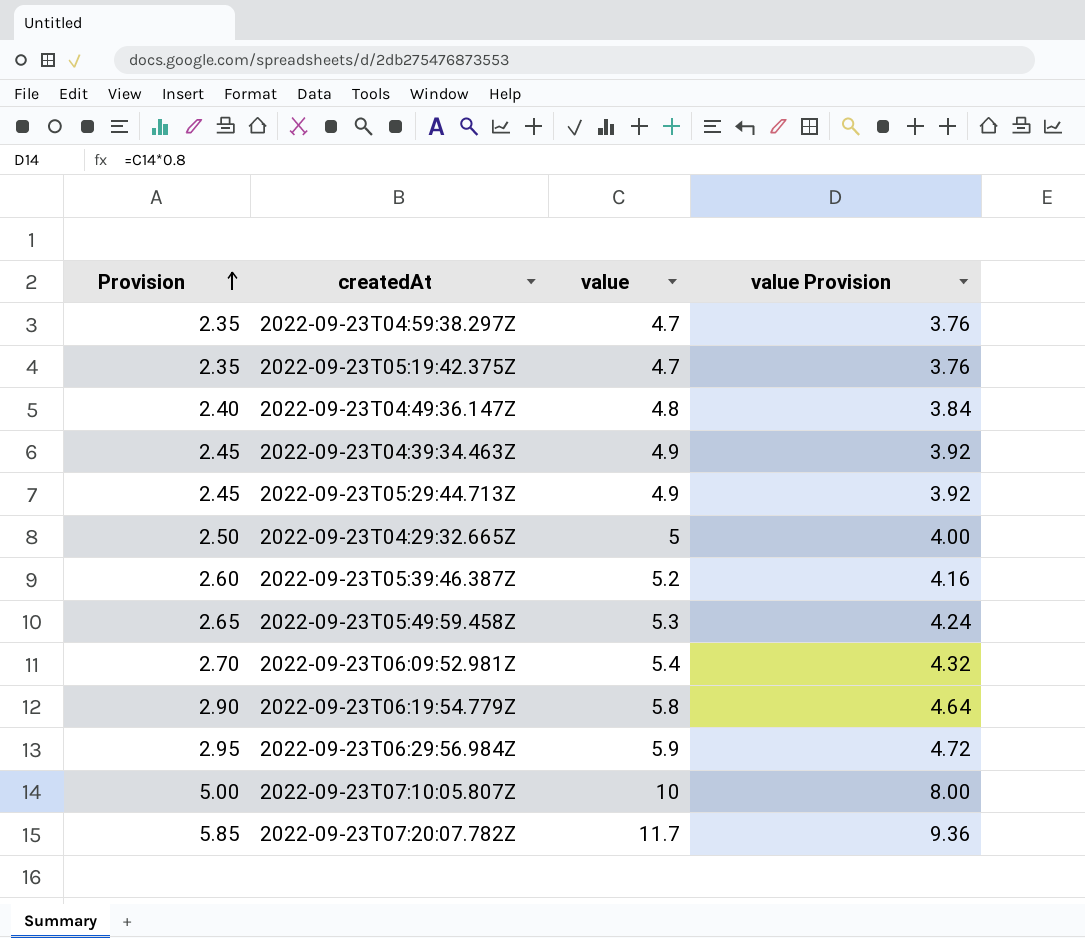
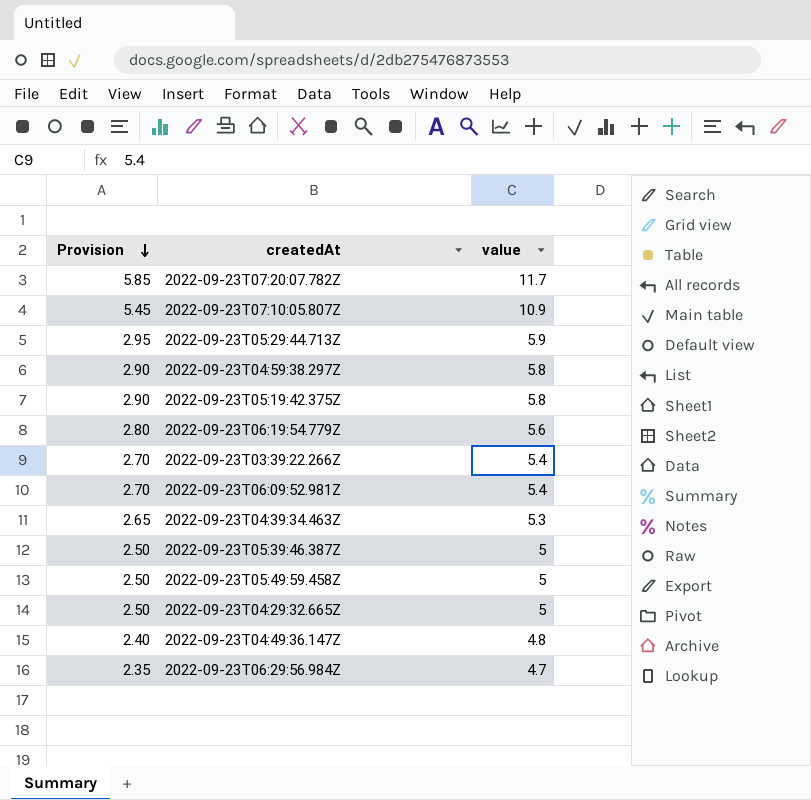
row order: Provision ascending -> Provision descending
column value Provision | formula: [value] * 0.8 -> none
2022-09-23T07:10:05.807Z | Provision: 5.00 -> 5.45
2022-09-23T07:10:05.807Z | value: 10 -> 10.9
2022-09-23T05:29:44.713Z | Provision: 2.45 -> 2.95
2022-09-23T05:29:44.713Z | value: 4.9 -> 5.9
2022-09-23T04:59:38.297Z | Provision: 2.35 -> 2.90
2022-09-23T04:59:38.297Z | value: 4.7 -> 5.8
2022-09-23T05:19:42.375Z | Provision: 2.35 -> 2.90
2022-09-23T05:19:42.375Z | value: 4.7 -> 5.8
2022-09-23T06:19:54.779Z | Provision: 2.90 -> 2.80
2022-09-23T06:19:54.779Z | value: 5.8 -> 5.6
row 2022-09-23T03:39:22.266Z: none -> 2.70 | 5.4
2022-09-23T04:39:34.463Z | Provision: 2.45 -> 2.65
2022-09-23T04:39:34.463Z | value: 4.9 -> 5.3
2022-09-23T05:39:46.387Z | Provision: 2.60 -> 2.50
2022-09-23T05:39:46.387Z | value: 5.2 -> 5
2022-09-23T05:49:59.458Z | Provision: 2.65 -> 2.50
2022-09-23T05:49:59.458Z | value: 5.3 -> 5
2022-09-23T06:29:56.984Z | Provision: 2.95 -> 2.35
2022-09-23T06:29:56.984Z | value: 5.9 -> 4.7

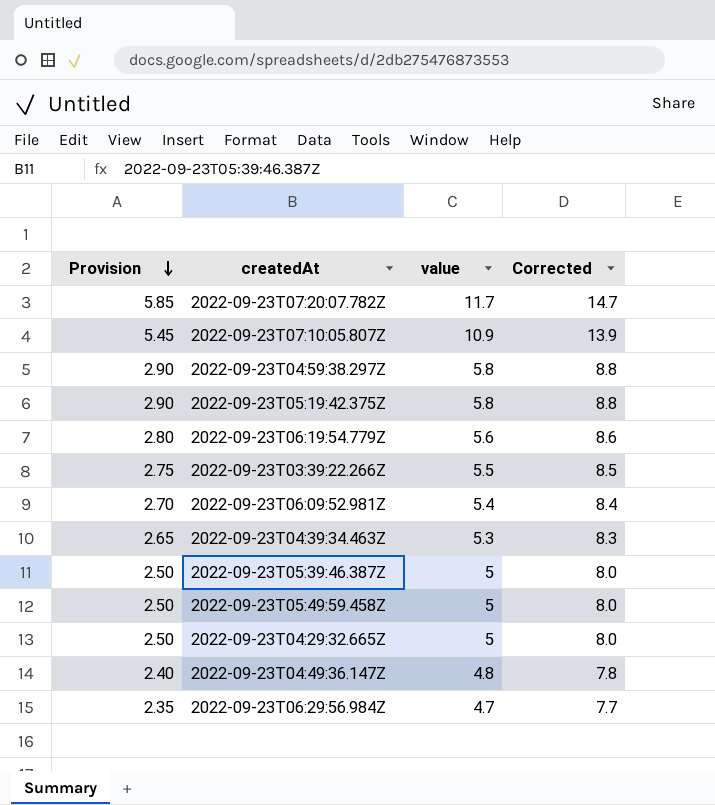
column Corrected | formula: none -> [value] + 3
row 2022-09-23T05:29:44.713Z: 2.95 | 5.9 -> none
2022-09-23T03:39:22.266Z | Provision: 2.70 -> 2.75
2022-09-23T03:39:22.266Z | value: 5.4 -> 5.5

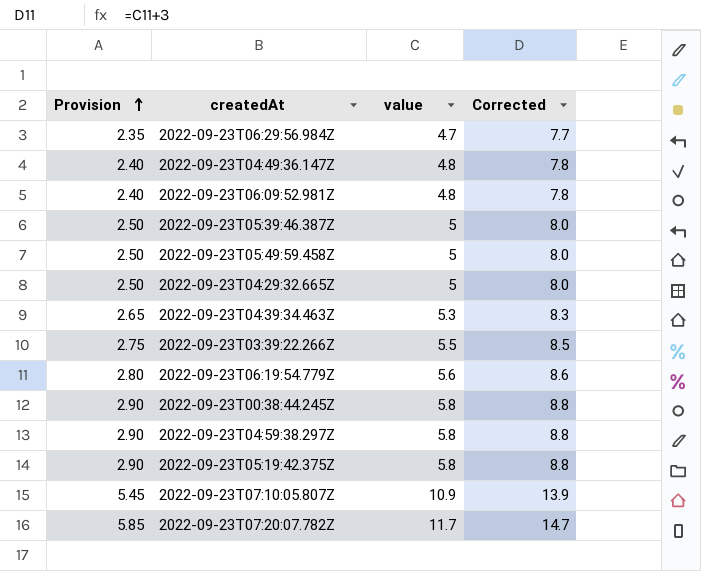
row order: Provision descending -> Provision ascending
2022-09-23T06:09:52.981Z | Provision: 2.70 -> 2.40
2022-09-23T06:09:52.981Z | value: 5.4 -> 4.8
2022-09-23T06:09:52.981Z | Corrected: 8.4 -> 7.8
row 2022-09-23T00:38:44.245Z: none -> 2.90 | 5.8 | 8.8

